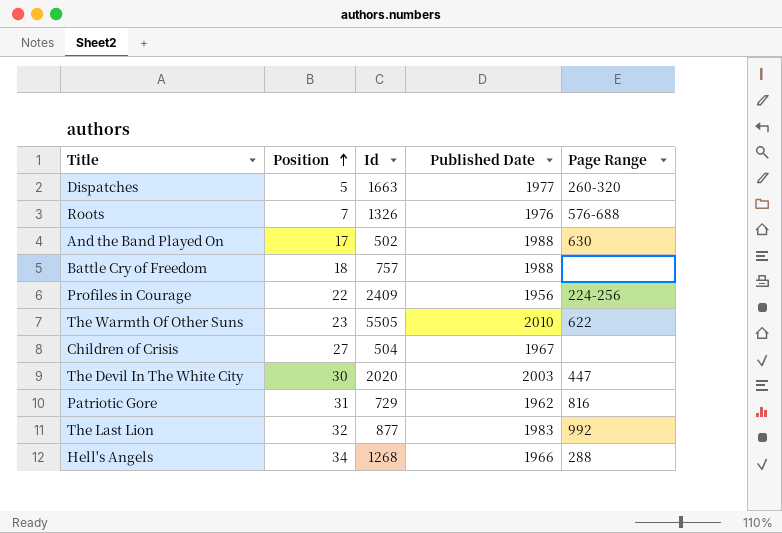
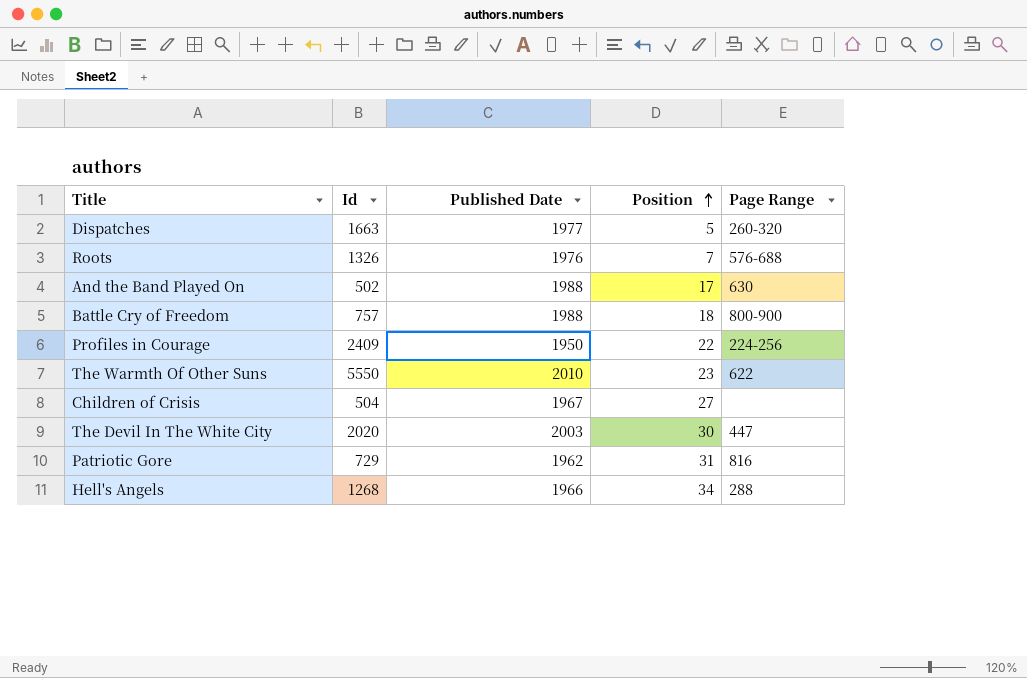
column Position | position: 2 -> 4
row The Last Lion: 32 | 877 | 1983 | 992 -> none
Battle Cry of Freedom | Page Range: none -> 800-900
Profiles in Courage | Published Date: 1956 -> 1950
The Warmth Of Other Suns | Id: 5505 -> 5550

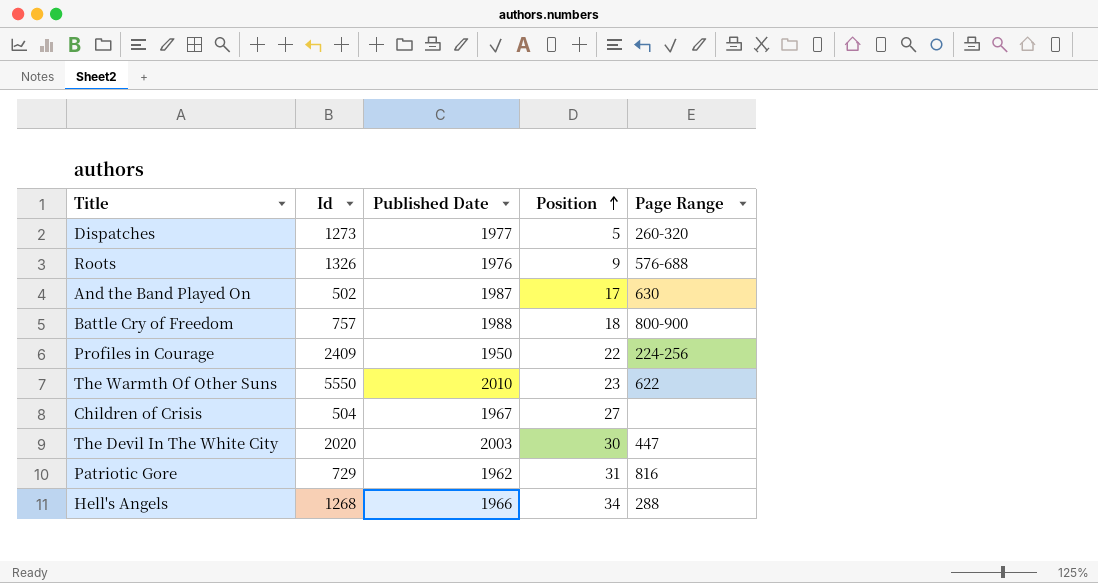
Dispatches | Id: 1663 -> 1273
Roots | Position: 7 -> 9
And the Band Played On | Published Date: 1988 -> 1987

